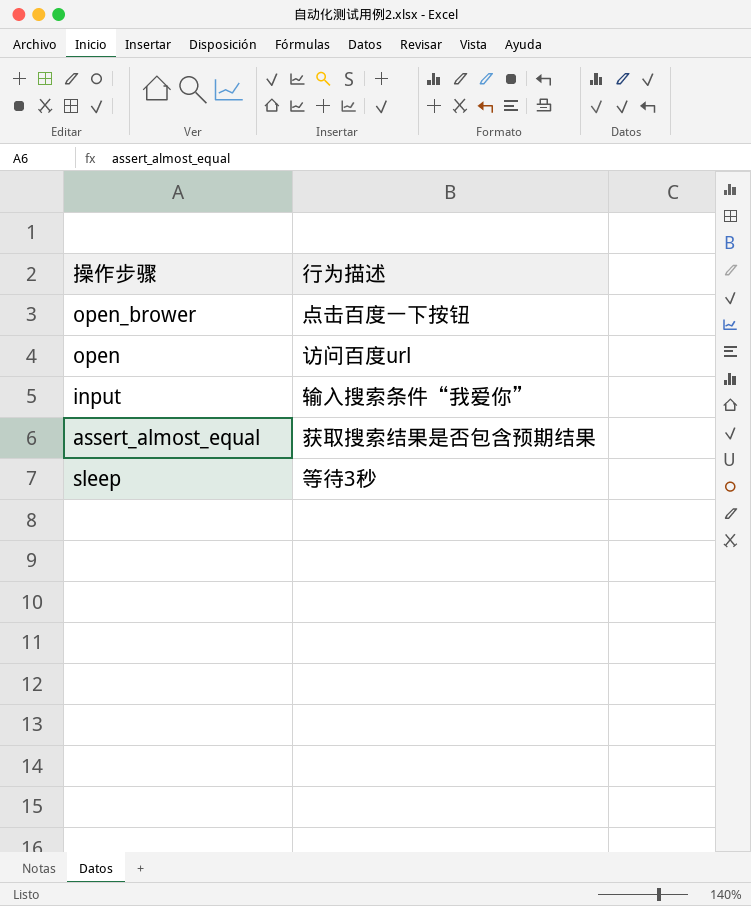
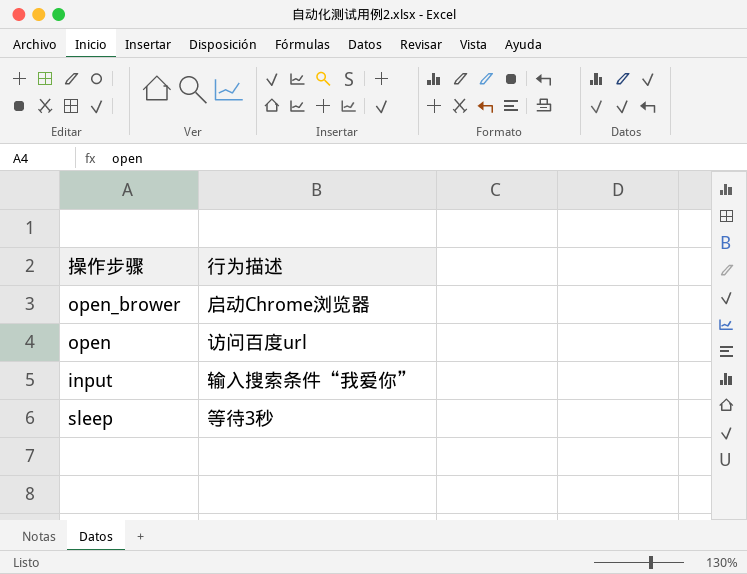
row assert_almost_equal: 获取搜索结果是否包含预期结果 -> none
open_brower | 行为描述: 点击百度一下按钮 -> 启动Chrome浏览器

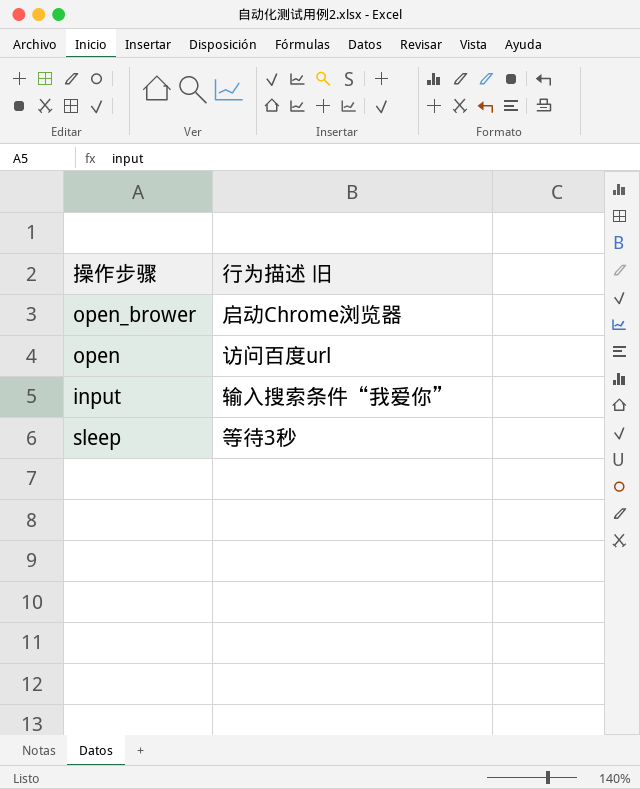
column name: 行为描述 -> 行为描述 旧

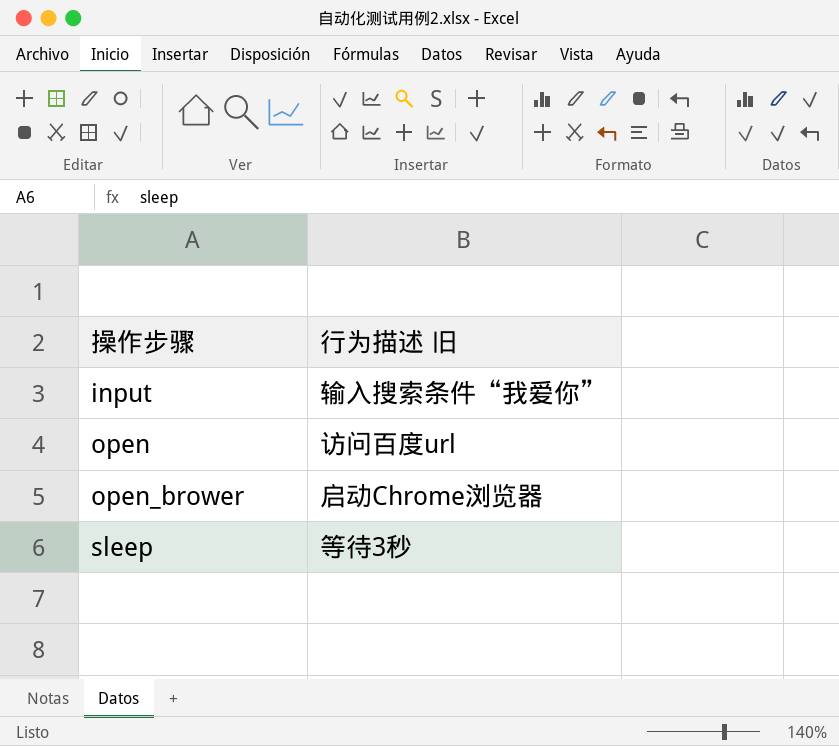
row order: none -> 操作步骤 ascending

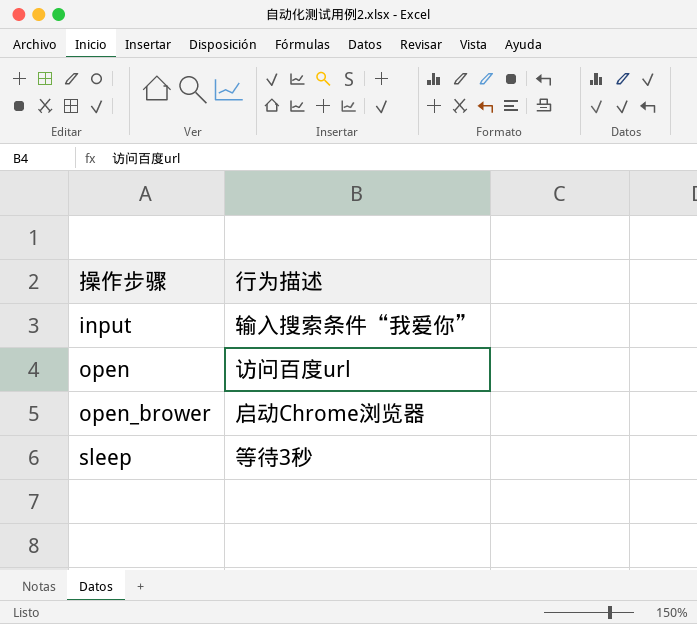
column name: 行为描述 旧 -> 行为描述

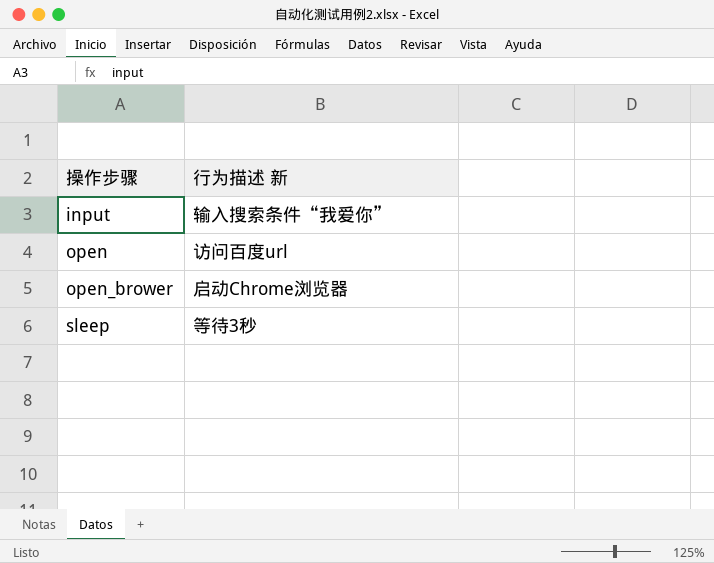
column name: 行为描述 -> 行为描述 新

